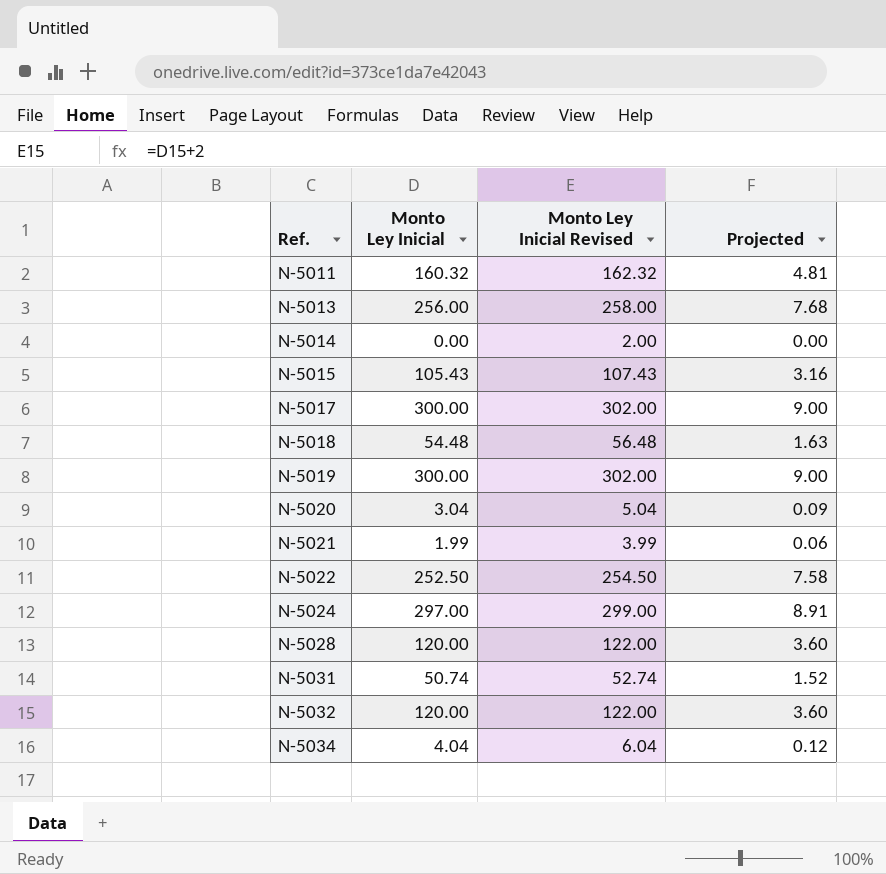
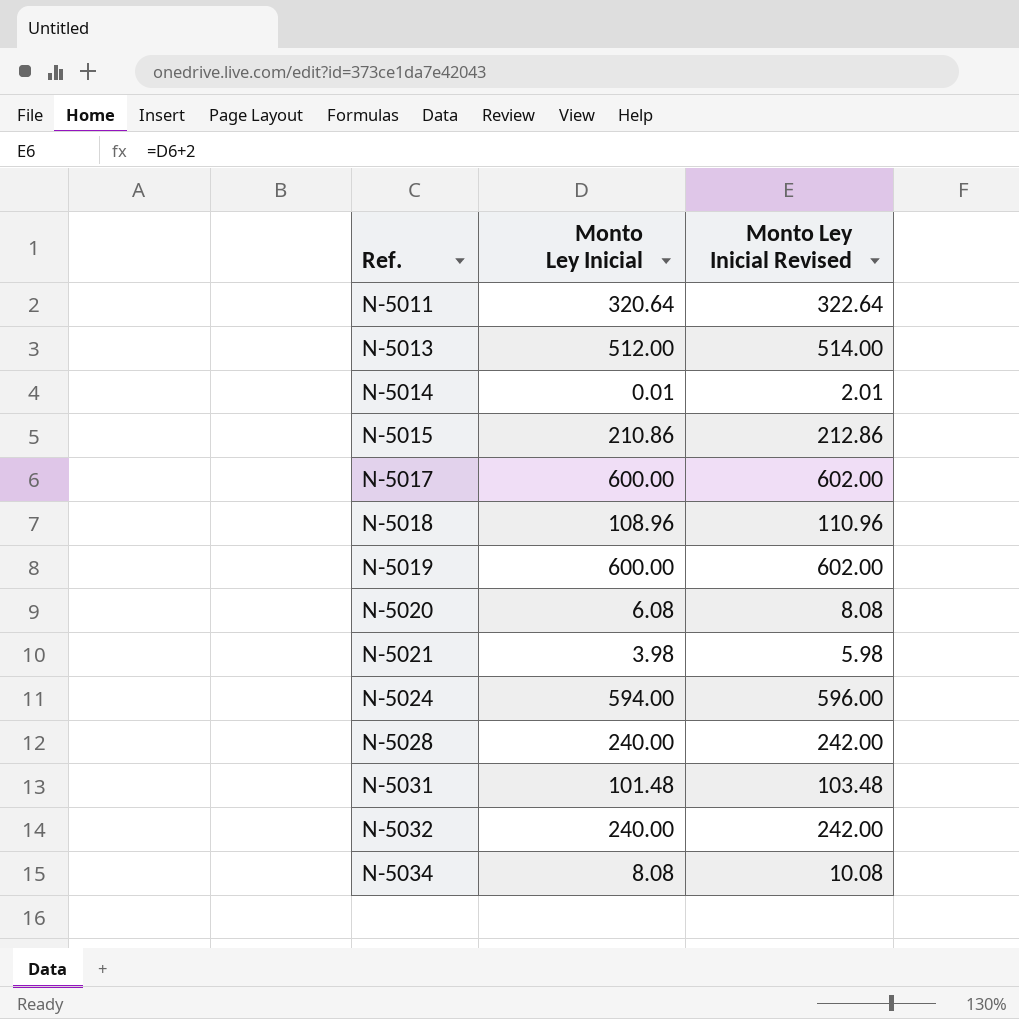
column Projected | formula: [Monto Ley Inicial] * 0.03 -> none
row N-5022: 252.50 | 254.50 | 7.58 -> none
N-5011 | Monto Ley Inicial: 160.32 -> 320.64
N-5011 | Monto Ley Inicial Revised: 162.32 -> 322.64
N-5013 | Monto Ley Inicial: 256.00 -> 512.00
N-5013 | Monto Ley Inicial Revised: 258.00 -> 514.00
N-5014 | Monto Ley Inicial: 0.00 -> 0.01
N-5014 | Monto Ley Inicial Revised: 2.00 -> 2.01
N-5015 | Monto Ley Inicial: 105.43 -> 210.86
N-5015 | Monto Ley Inicial Revised: 107.43 -> 212.86
N-5017 | Monto Ley Inicial: 300.00 -> 600.00
N-5017 | Monto Ley Inicial Revised: 302.00 -> 602.00
N-5018 | Monto Ley Inicial: 54.48 -> 108.96
N-5018 | Monto Ley Inicial Revised: 56.48 -> 110.96
N-5019 | Monto Ley Inicial: 300.00 -> 600.00
N-5019 | Monto Ley Inicial Revised: 302.00 -> 602.00
N-5020 | Monto Ley Inicial: 3.04 -> 6.08
N-5020 | Monto Ley Inicial Revised: 5.04 -> 8.08
N-5021 | Monto Ley Inicial: 1.99 -> 3.98
N-5021 | Monto Ley Inicial Revised: 3.99 -> 5.98
N-5024 | Monto Ley Inicial: 297.00 -> 594.00
N-5024 | Monto Ley Inicial Revised: 299.00 -> 596.00
N-5028 | Monto Ley Inicial: 120.00 -> 240.00
N-5028 | Monto Ley Inicial Revised: 122.00 -> 242.00
N-5031 | Monto Ley Inicial: 50.74 -> 101.48
N-5031 | Monto Ley Inicial Revised: 52.74 -> 103.48
N-5032 | Monto Ley Inicial: 120.00 -> 240.00
N-5032 | Monto Ley Inicial Revised: 122.00 -> 242.00
N-5034 | Monto Ley Inicial: 4.04 -> 8.08
N-5034 | Monto Ley Inicial Revised: 6.04 -> 10.08

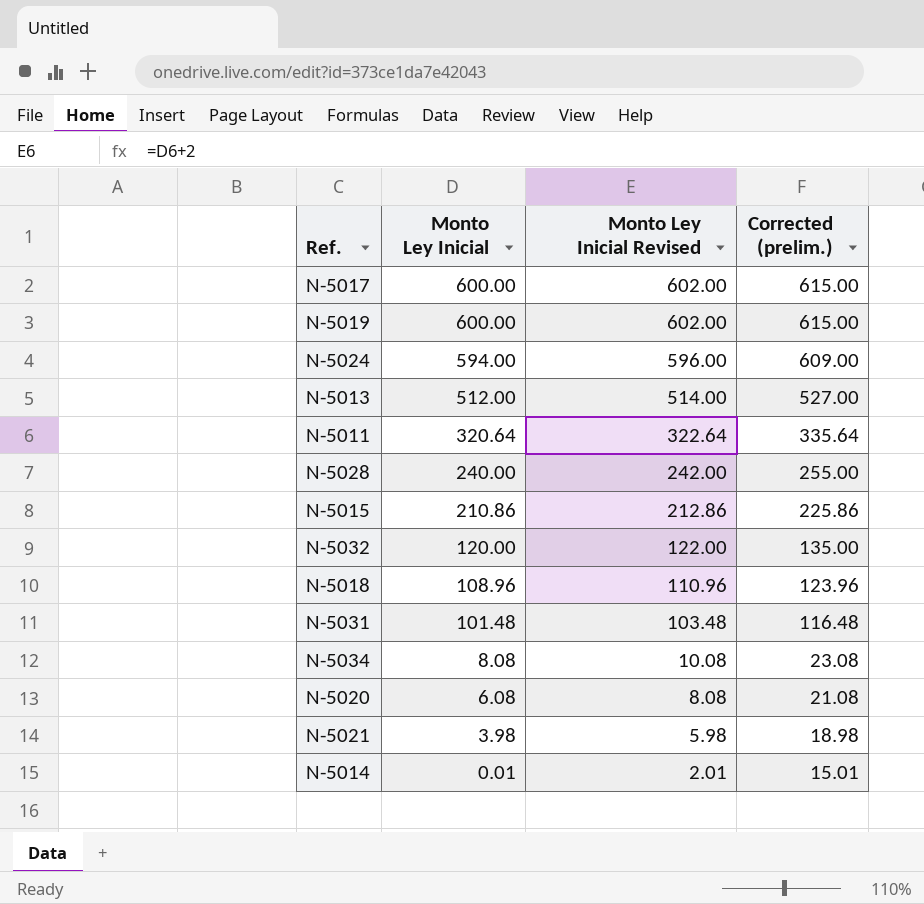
row order: Ref. ascending -> Monto Ley Inicial descending
column Corrected (prelim.) | formula: none -> [Monto Ley Inicial] + 15
N-5032 | Monto Ley Inicial: 240.00 -> 120.00
N-5032 | Monto Ley Inicial Revised: 242.00 -> 122.00

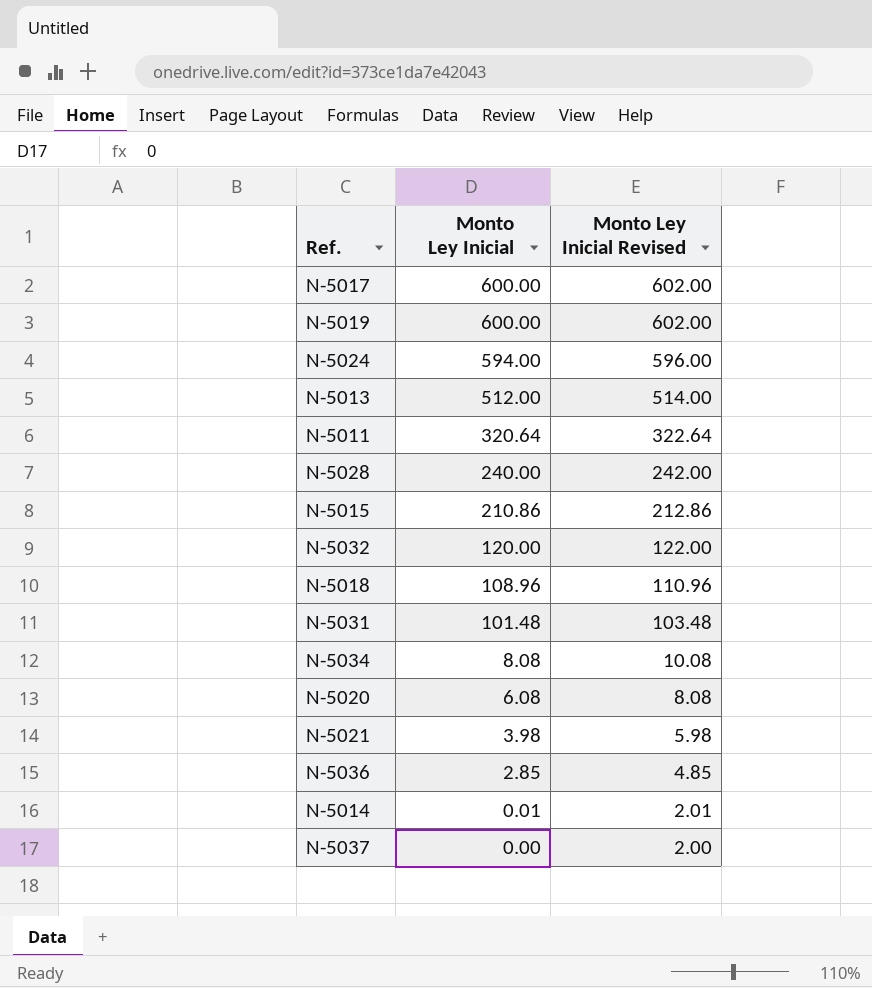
column Corrected (prelim.) | formula: [Monto Ley Inicial] + 15 -> none
row N-5036: none -> 2.85 | 4.85
row N-5037: none -> 0.00 | 2.00

